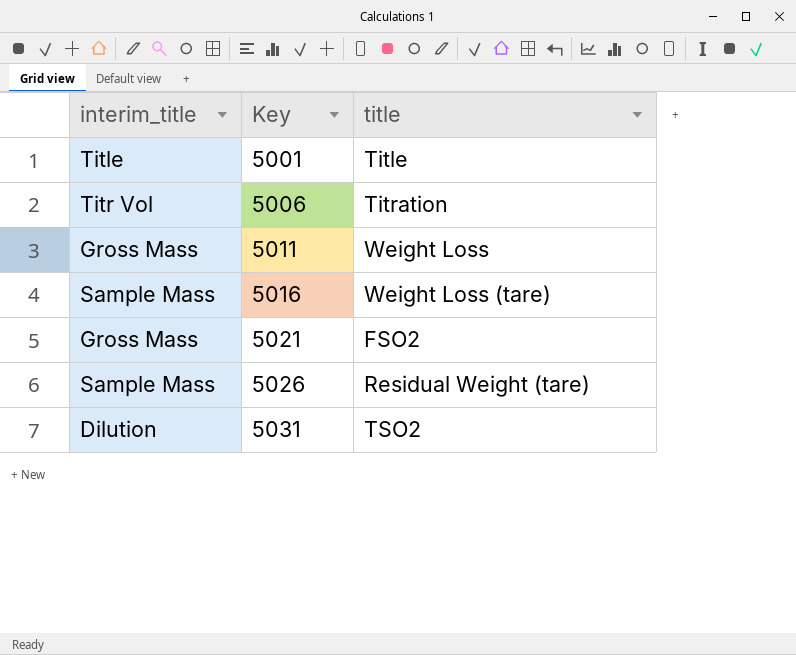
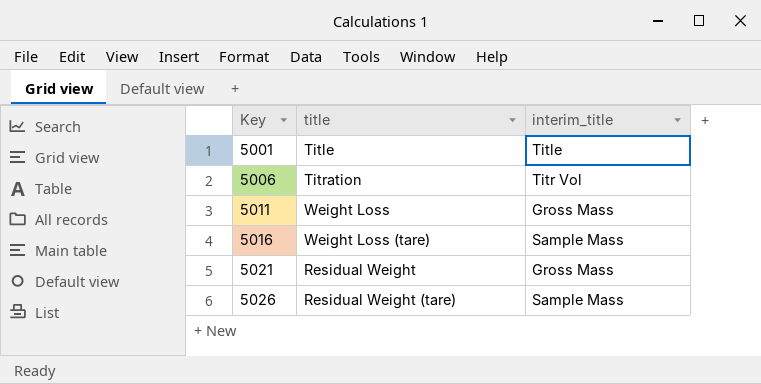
column interim_title | position: 1 -> 3
row 5031: Dilution | TSO2 -> none
5021 | title: FSO2 -> Residual Weight

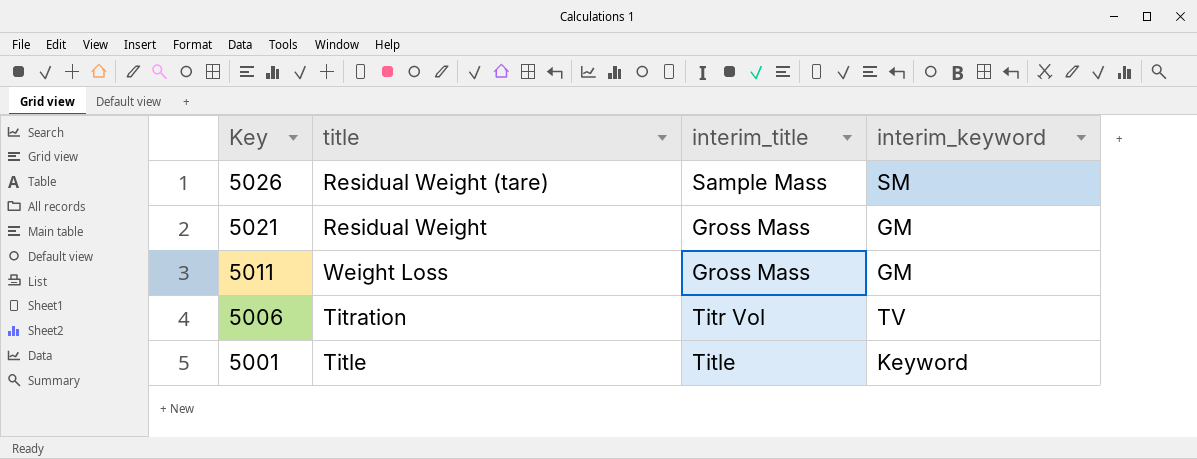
row order: Key ascending -> Key descending
column interim_keyword | position: none -> 4
row 5016: Weight Loss (tare) | Sample Mass -> none

